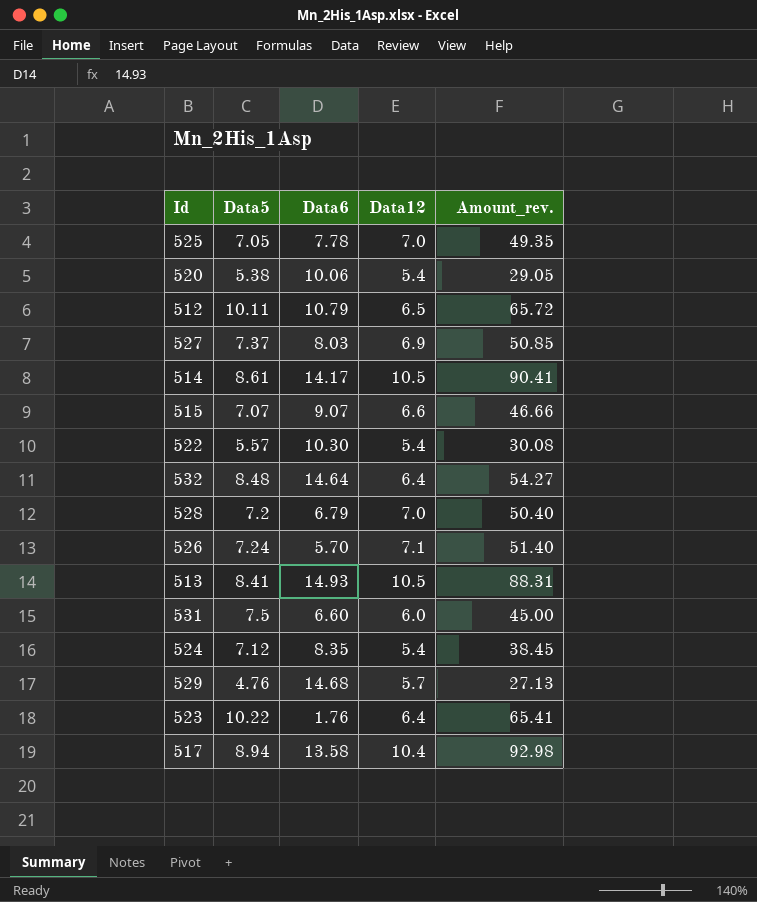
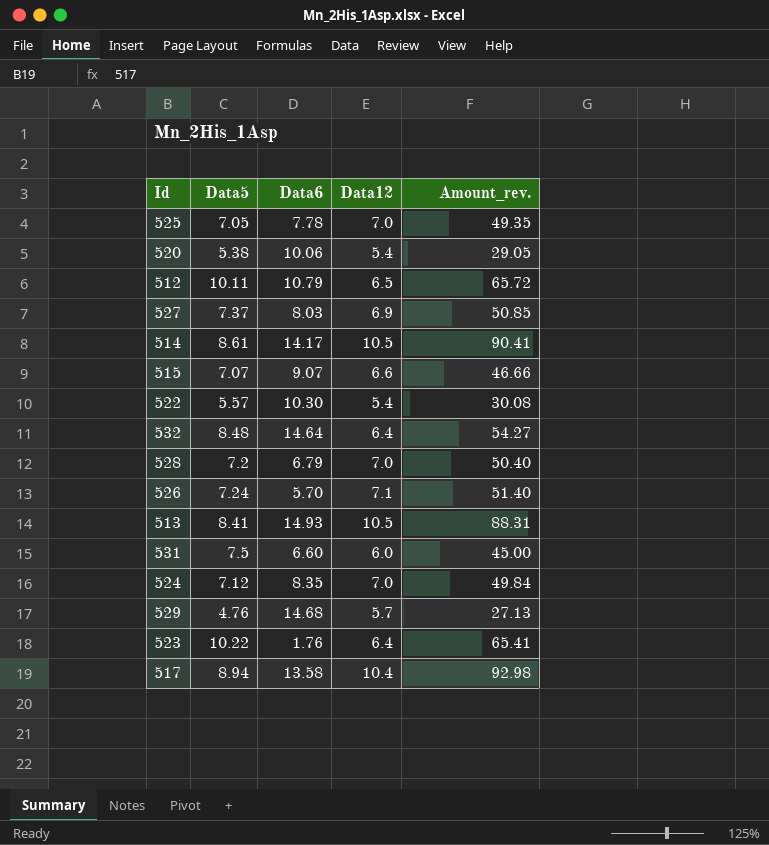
524 | Data12: 5.4 -> 7.0
524 | Amount_rev.: 38.45 -> 49.84

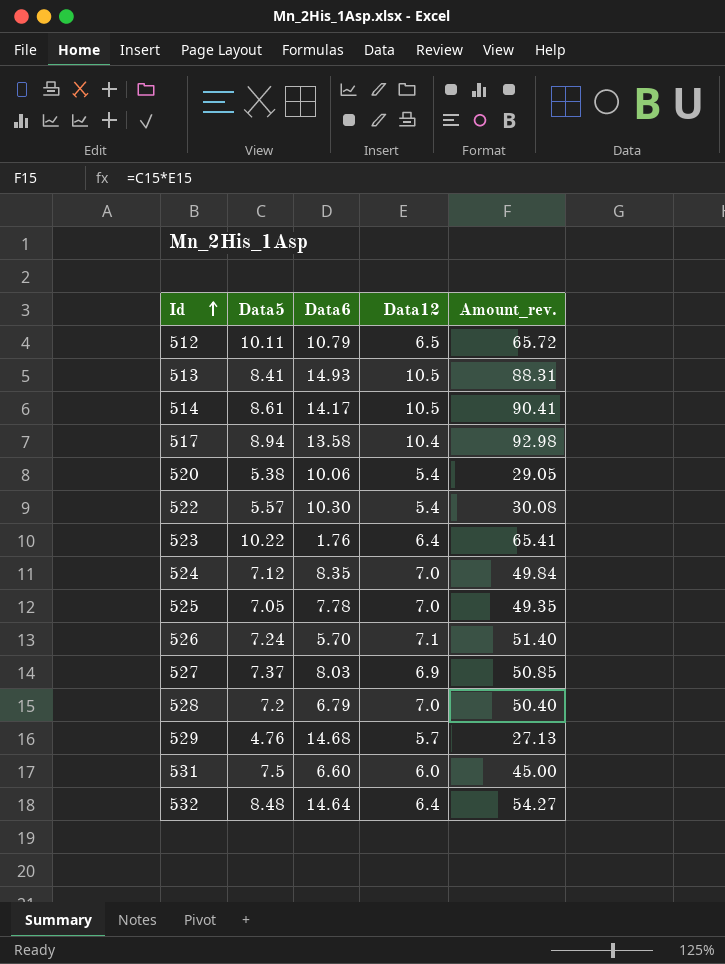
row order: none -> Id ascending
row 515: 7.07 | 9.07 | 6.6 | 46.66 -> none

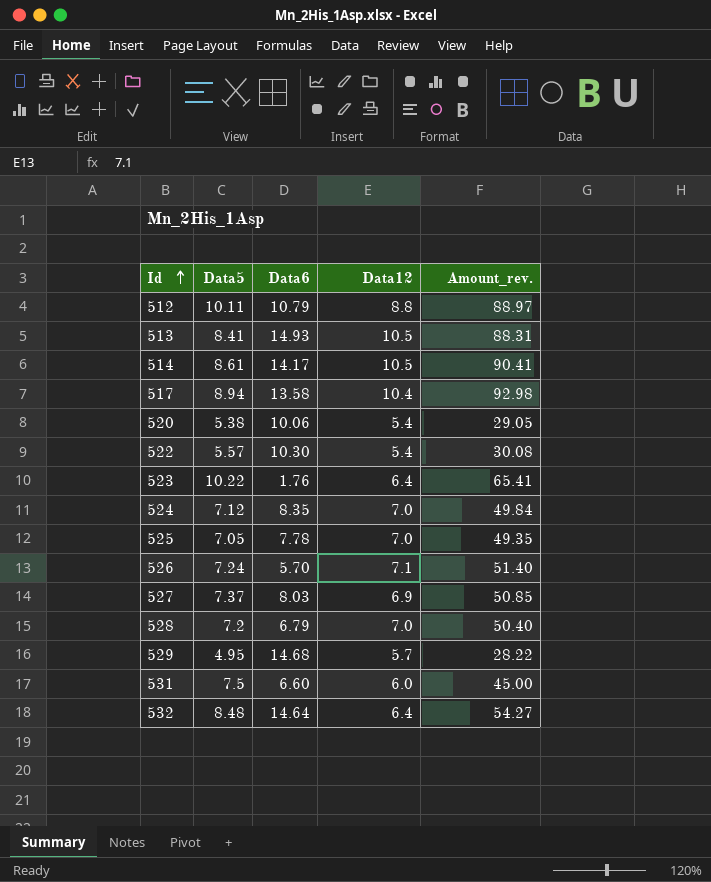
512 | Data12: 6.5 -> 8.8
512 | Amount_rev.: 65.72 -> 88.97
529 | Data5: 4.76 -> 4.95
529 | Amount_rev.: 27.13 -> 28.22

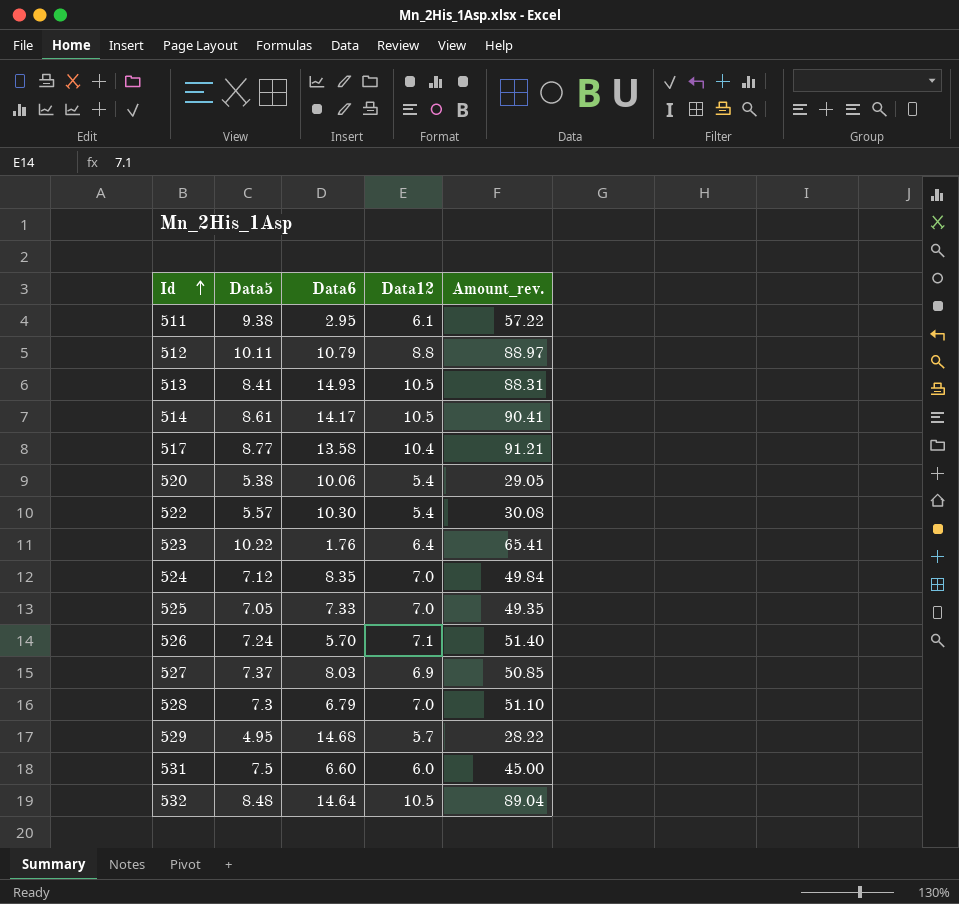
row 511: none -> 9.38 | 2.95 | 6.1 | 57.22
517 | Data5: 8.94 -> 8.77
517 | Amount_rev.: 92.98 -> 91.21
525 | Data6: 7.78 -> 7.33
528 | Data5: 7.2 -> 7.3
528 | Amount_rev.: 50.40 -> 51.10
532 | Data12: 6.4 -> 10.5
532 | Amount_rev.: 54.27 -> 89.04

